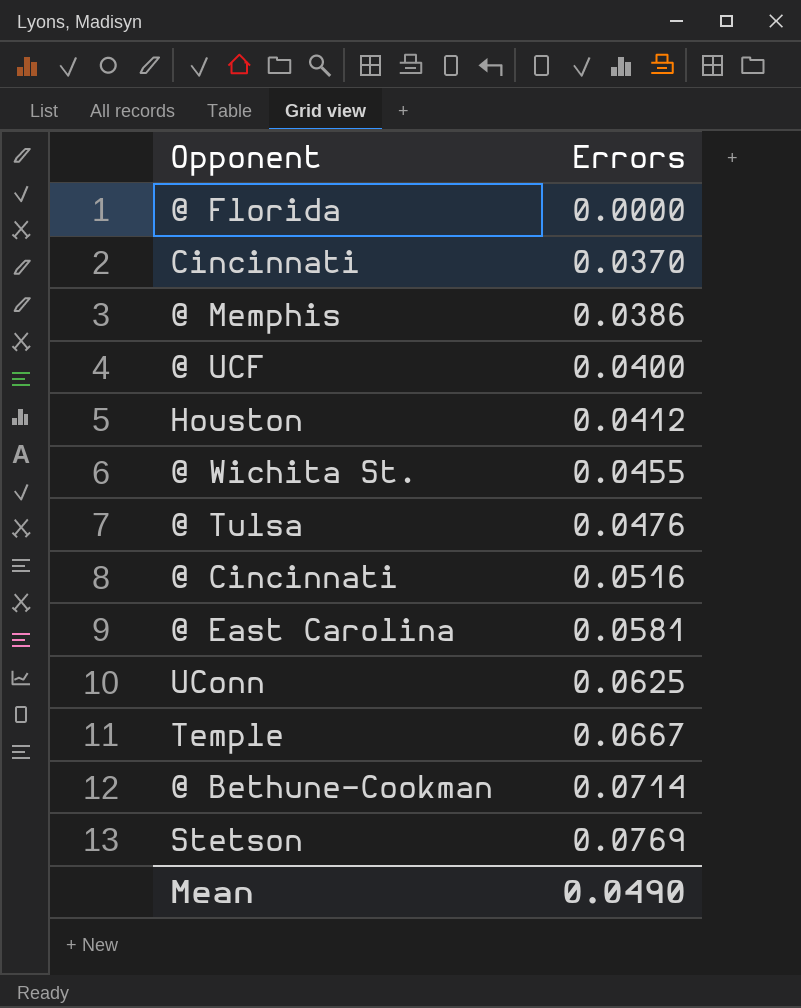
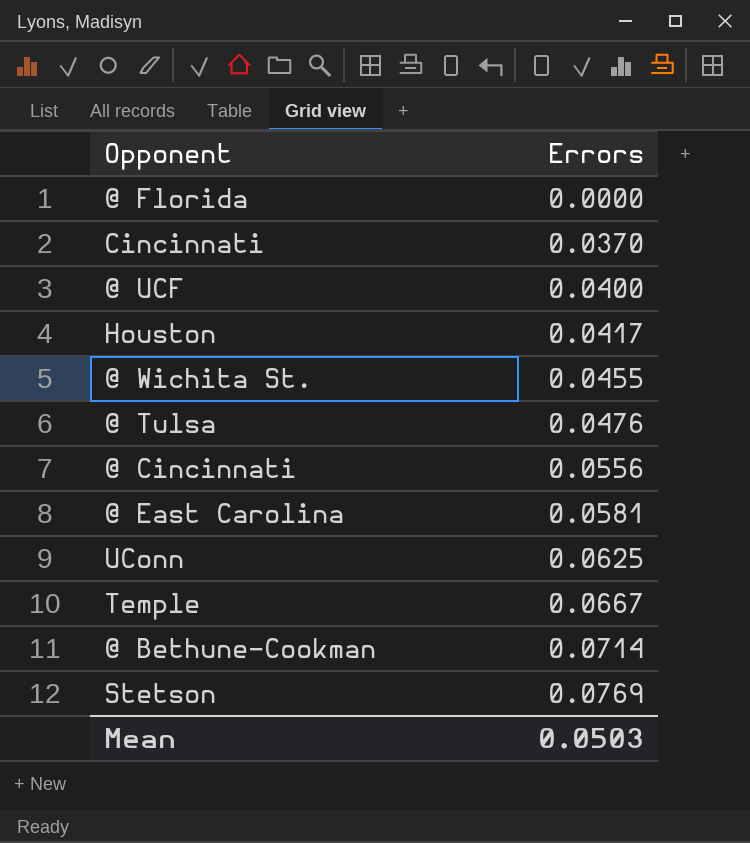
row @ Memphis: 0.0386 -> none
Houston | Errors: 0.0412 -> 0.0417
@ Cincinnati | Errors: 0.0516 -> 0.0556
Mean | Errors: 0.0490 -> 0.0503

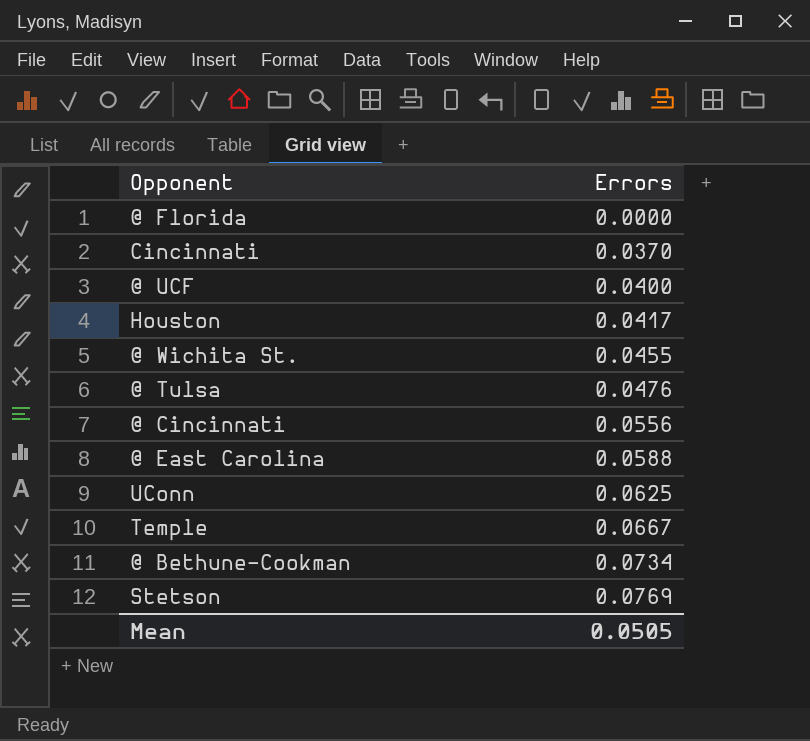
@ East Carolina | Errors: 0.0581 -> 0.0588
@ Bethune-Cookman | Errors: 0.0714 -> 0.0734
Mean | Errors: 0.0503 -> 0.0505

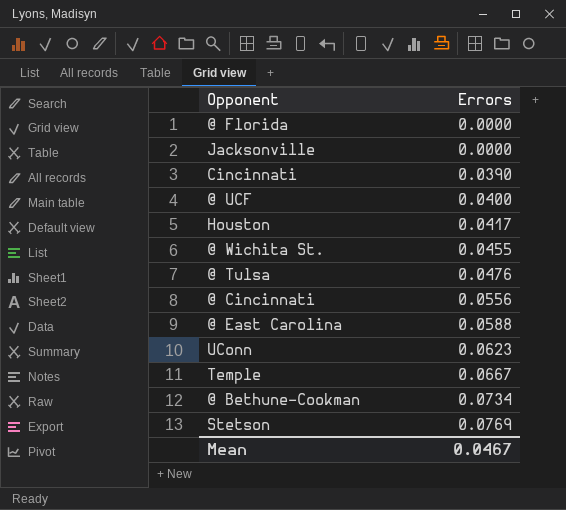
row Jacksonville: none -> 0.0000
Cincinnati | Errors: 0.0370 -> 0.0390
UConn | Errors: 0.0625 -> 0.0623
Mean | Errors: 0.0505 -> 0.0467

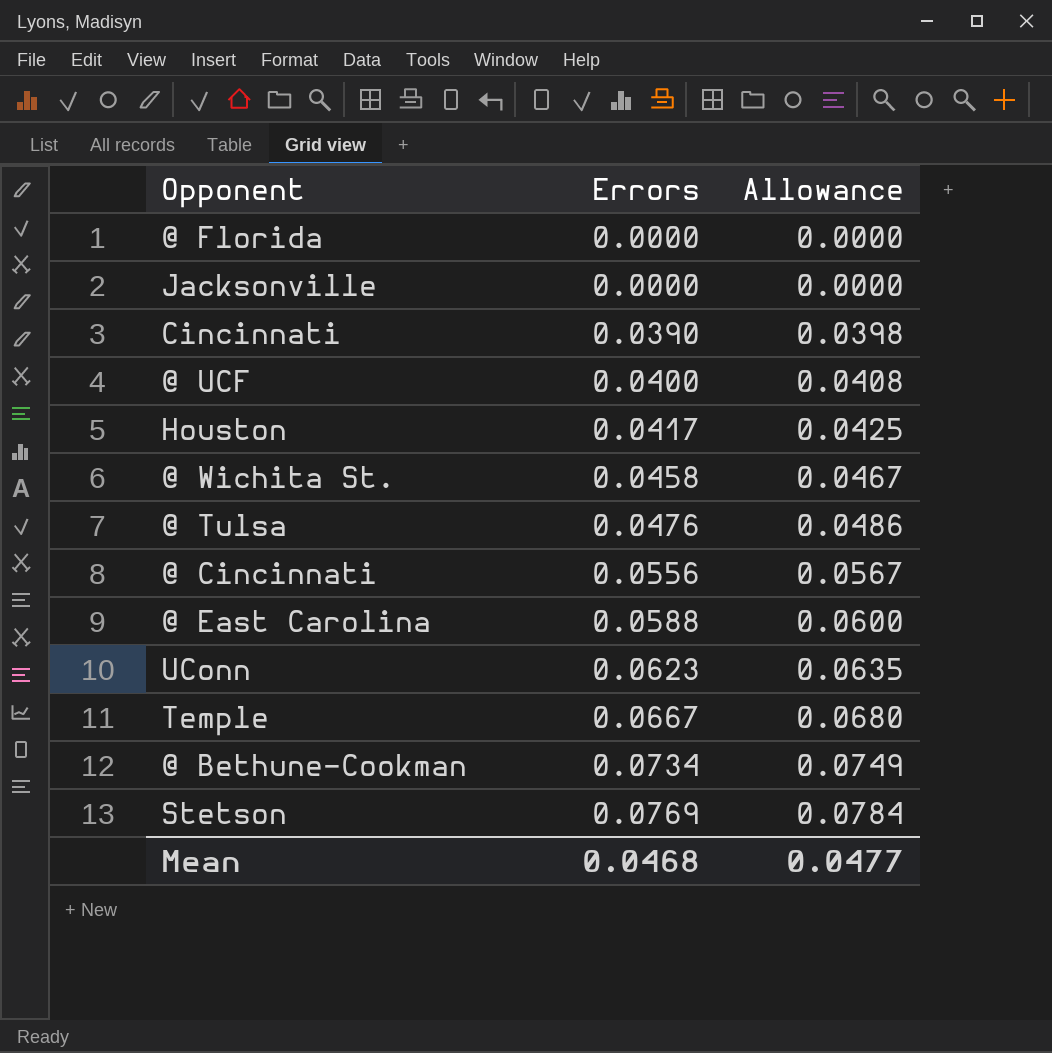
column Allowance | formula: none -> [Errors] * 1.02
@ Wichita St. | Errors: 0.0455 -> 0.0458
Mean | Errors: 0.0467 -> 0.0468

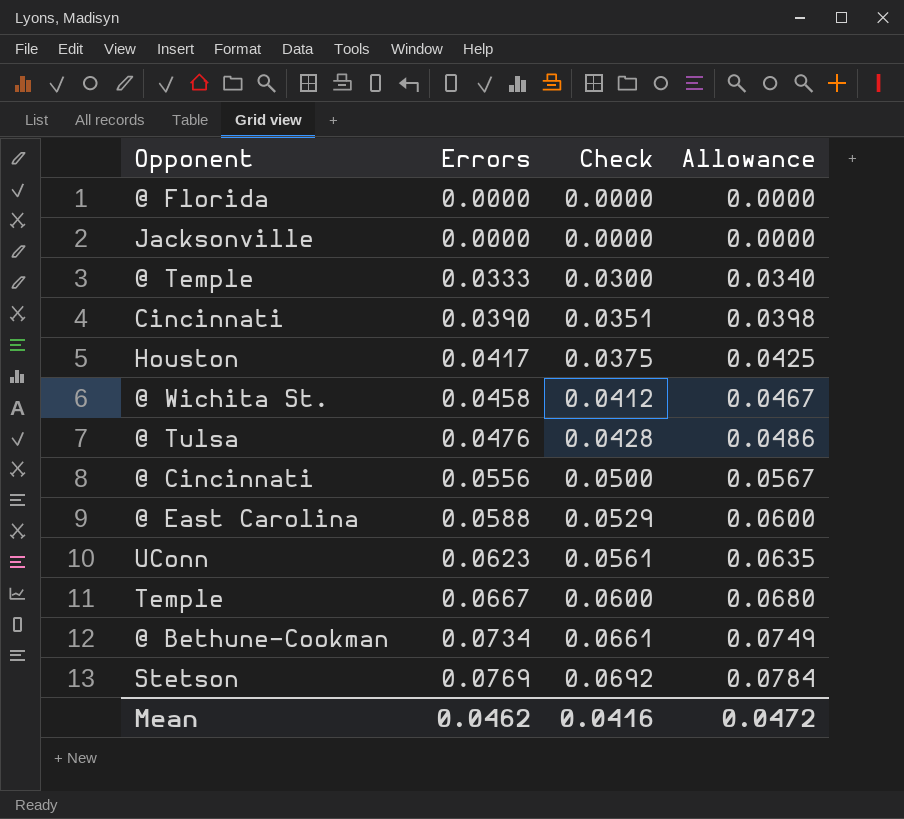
column Check | formula: none -> [Errors] * 0.9
row @ UCF: 0.0400 | 0.0408 -> none
row @ Temple: none -> 0.0333 | 0.0300 | 0.0340
Mean | Errors: 0.0468 -> 0.0462
Mean | Allowance: 0.0477 -> 0.0472

